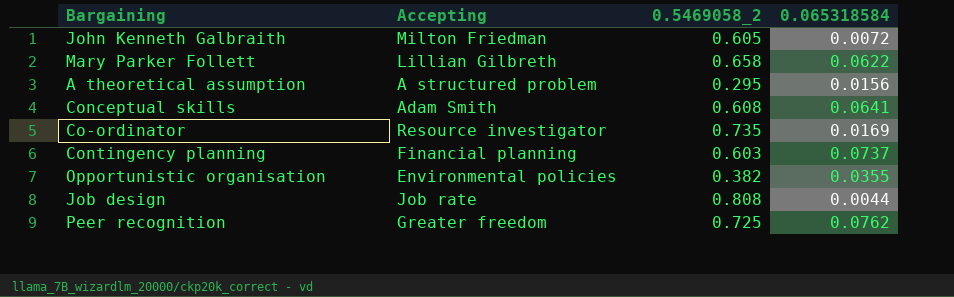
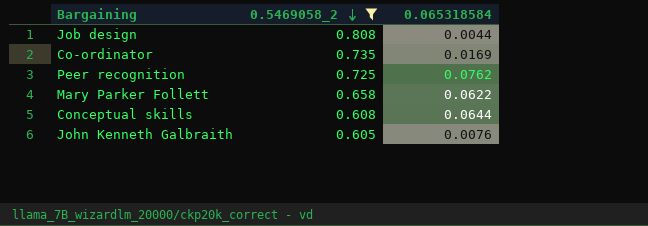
filter: none -> 0.5469058_2 >= 0.605
row order: none -> 0.5469058_2 descending
column Accepting | position: 2 -> none
Conceptual skills | 0.065318584: 0.0641 -> 0.0644
John Kenneth Galbraith | 0.065318584: 0.0072 -> 0.0076

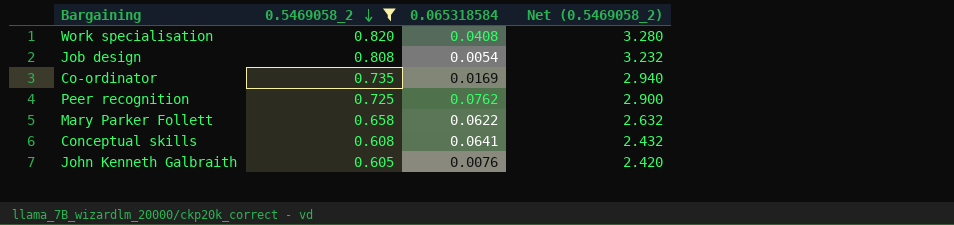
column Net (0.5469058_2) | formula: none -> [0.5469058_2] * 4
row Work specialisation: none -> 0.820 | 0.0408 | 3.280
Job design | 0.065318584: 0.0044 -> 0.0054
Conceptual skills | 0.065318584: 0.0644 -> 0.0641

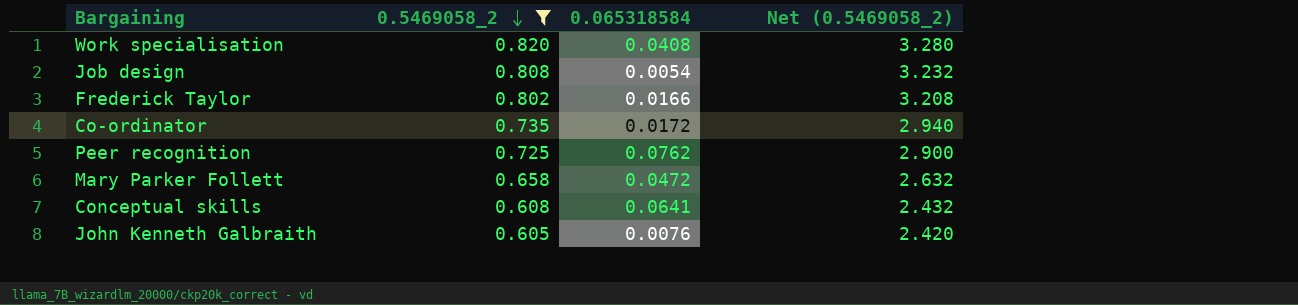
row Frederick Taylor: none -> 0.802 | 0.0166 | 3.208
Co-ordinator | 0.065318584: 0.0169 -> 0.0172
Mary Parker Follett | 0.065318584: 0.0622 -> 0.0472

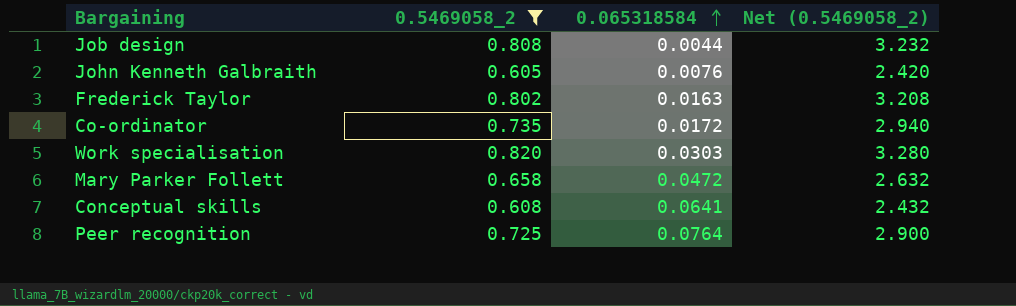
row order: 0.5469058_2 descending -> 0.065318584 ascending
Job design | 0.065318584: 0.0054 -> 0.0044
Frederick Taylor | 0.065318584: 0.0166 -> 0.0163
Work specialisation | 0.065318584: 0.0408 -> 0.0303
Peer recognition | 0.065318584: 0.0762 -> 0.0764

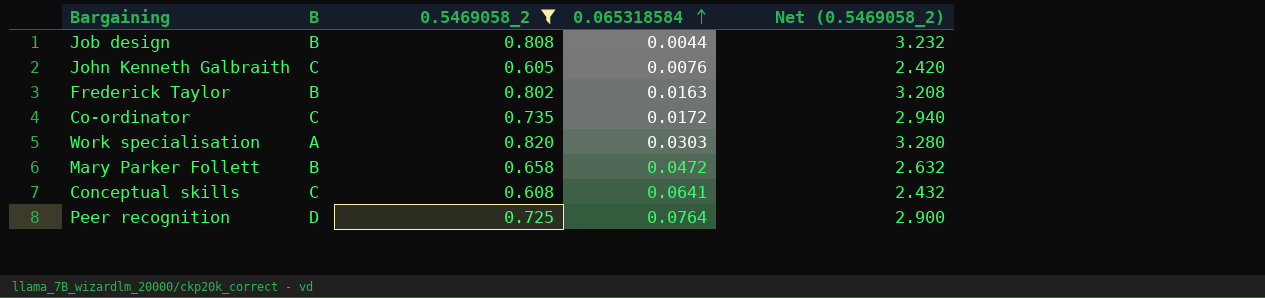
column B | position: none -> 2

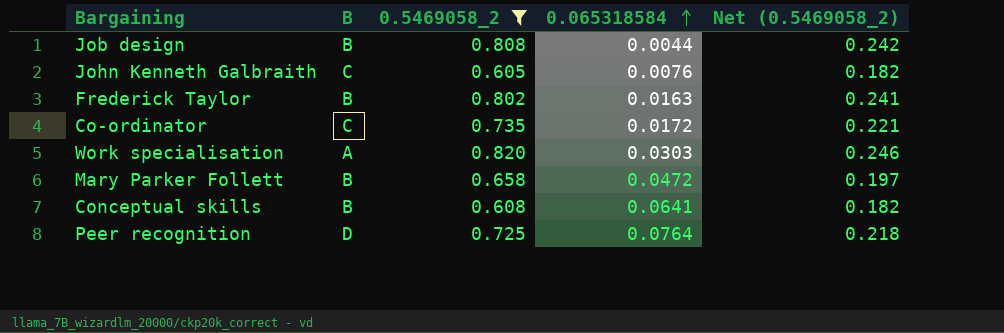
column Net (0.5469058_2) | formula: [0.5469058_2] * 4 -> [0.5469058_2] * 0.3
Conceptual skills | B: C -> B

